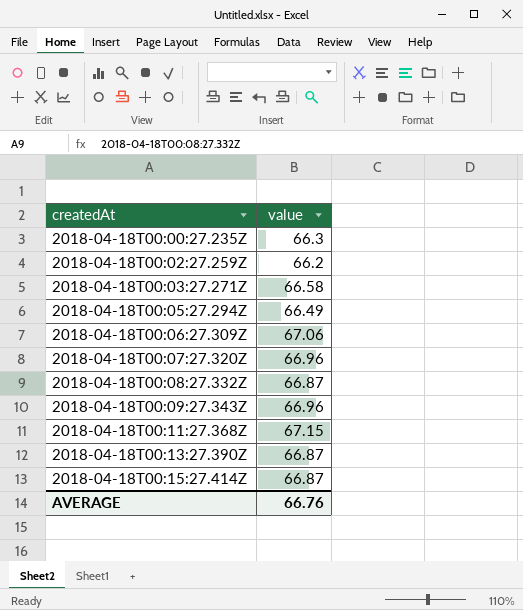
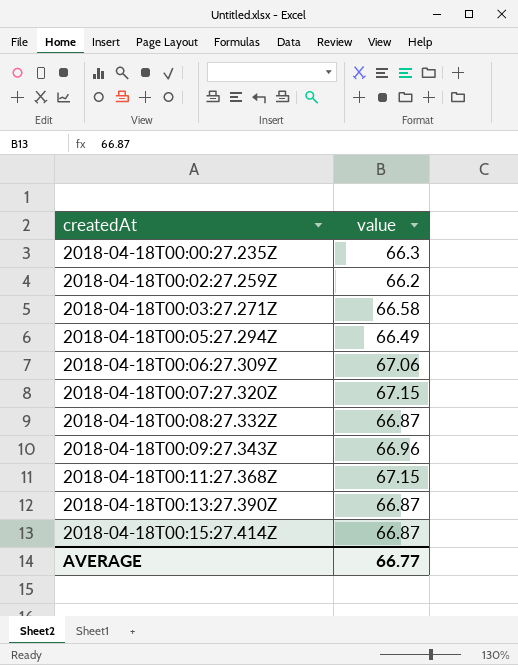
2018-04-18T00:07:27.320Z | value: 66.96 -> 67.15
AVERAGE | value: 66.76 -> 66.77

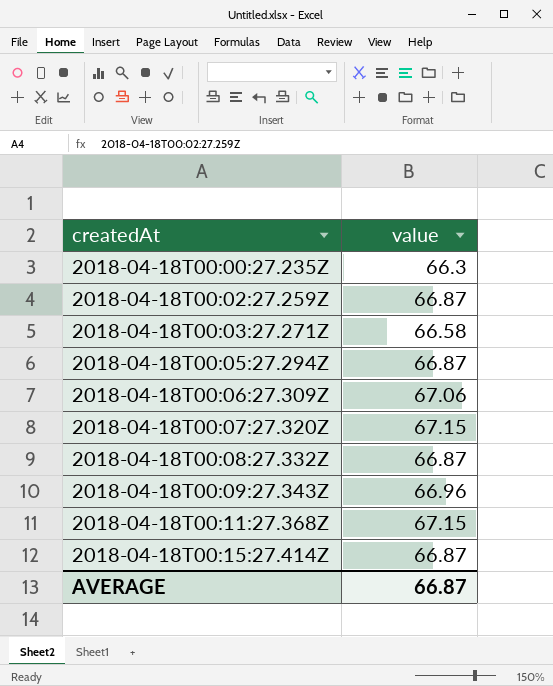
row 2018-04-18T00:13:27.390Z: 66.87 -> none
2018-04-18T00:02:27.259Z | value: 66.2 -> 66.87
2018-04-18T00:05:27.294Z | value: 66.49 -> 66.87
AVERAGE | value: 66.77 -> 66.87

